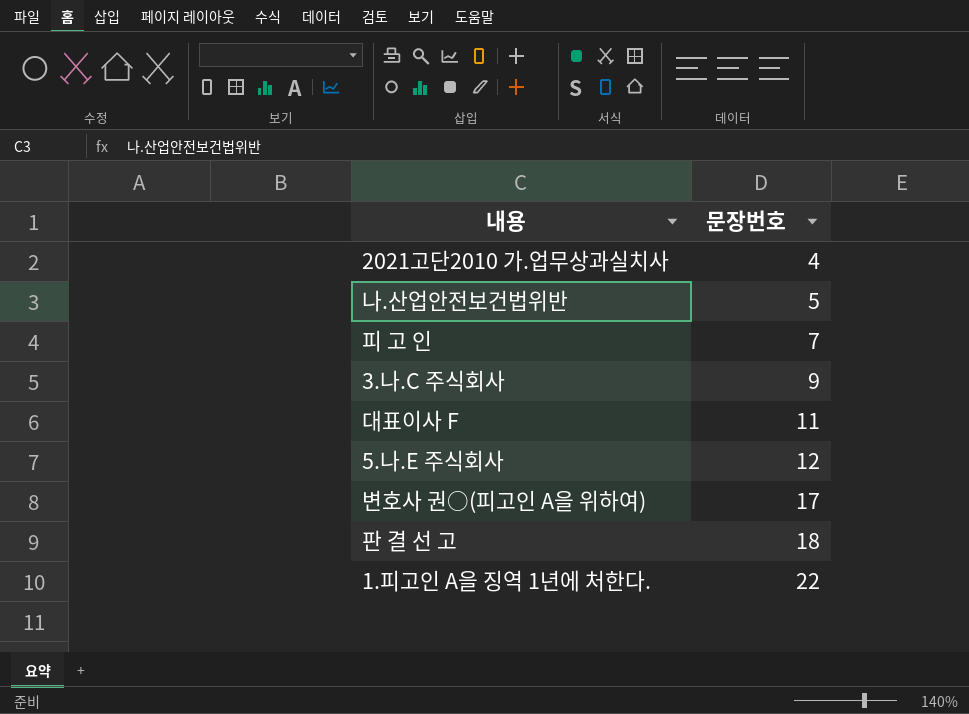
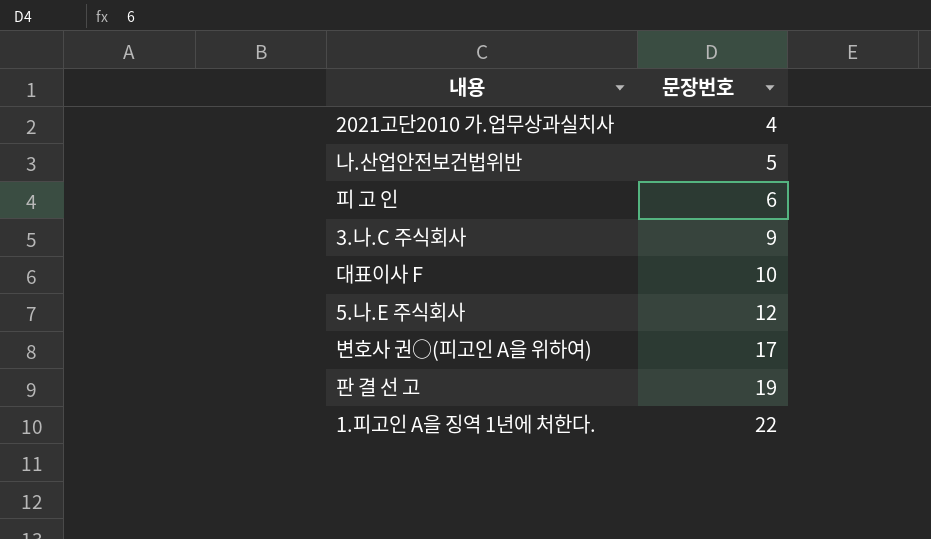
피 고 인 | 문장번호: 7 -> 6
대표이사 F | 문장번호: 11 -> 10
판 결 선 고 | 문장번호: 18 -> 19

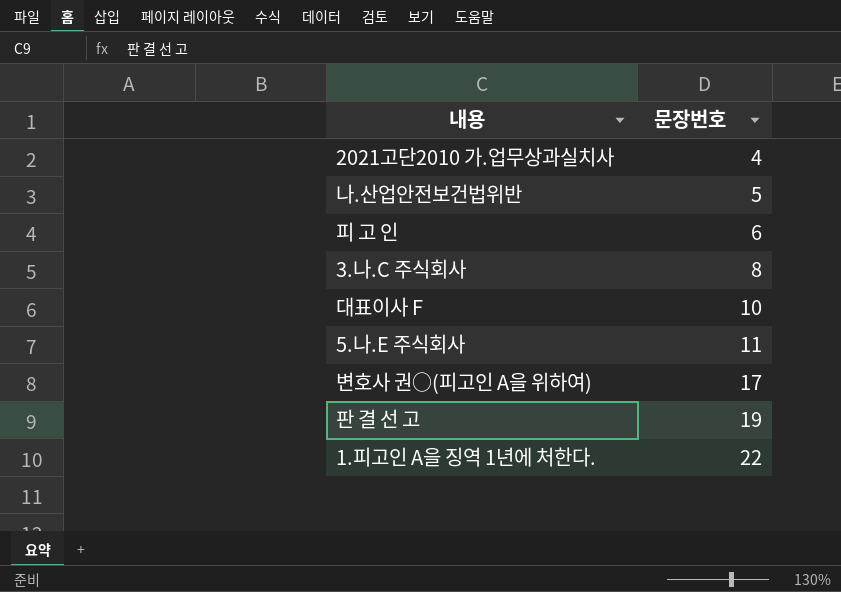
3.나.C 주식회사 | 문장번호: 9 -> 8
5.나.E 주식회사 | 문장번호: 12 -> 11

